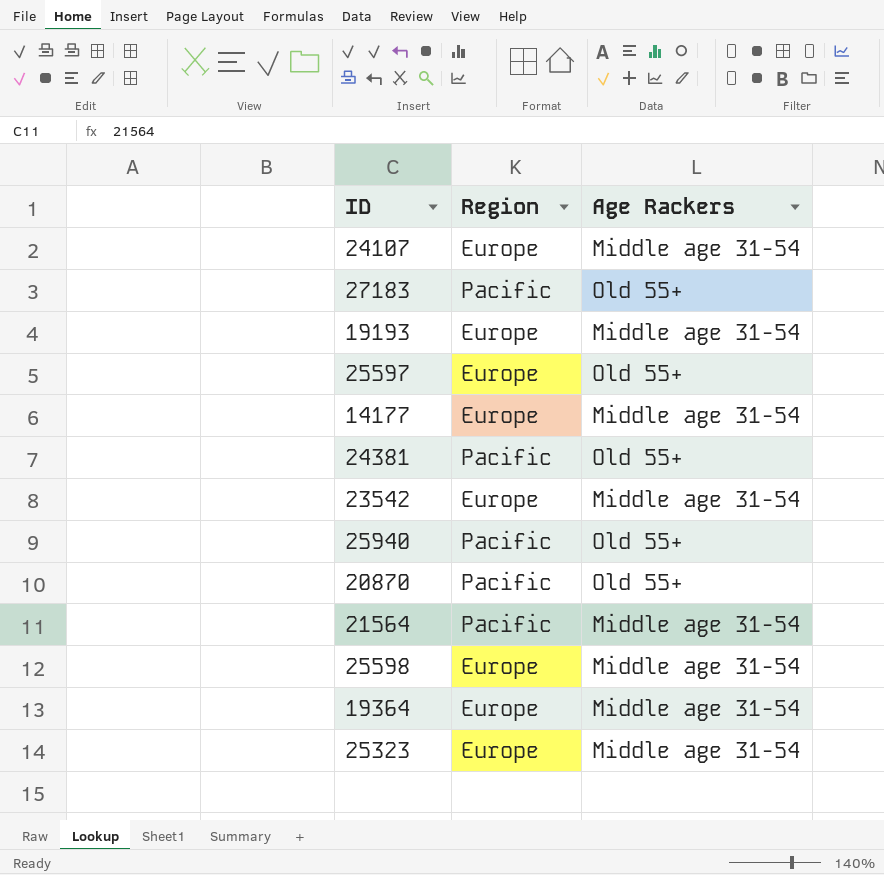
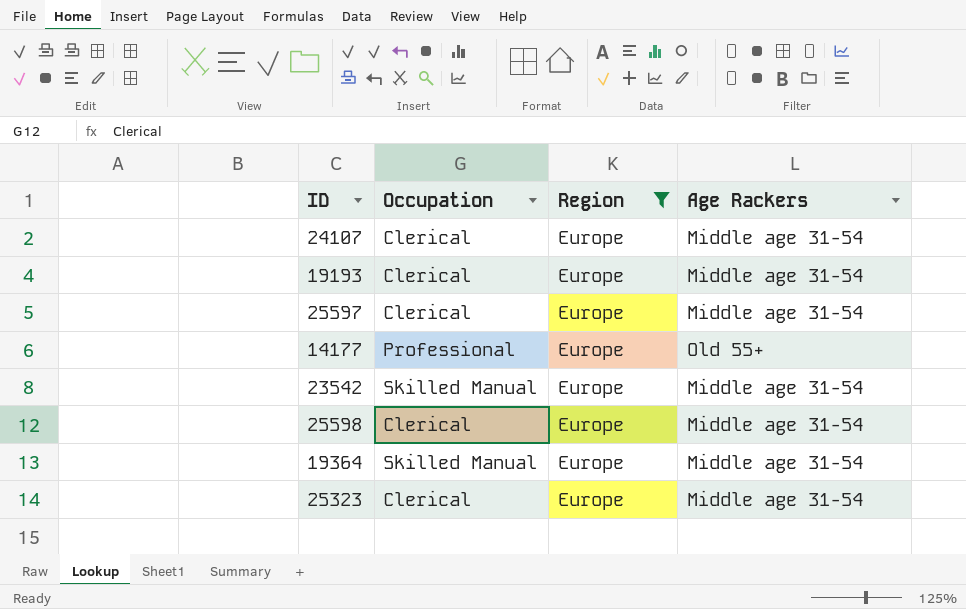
filter: none -> Region = Europe
column Occupation | position: none -> 2
25597 | Age Rackers: Old 55+ -> Middle age 31-54
14177 | Age Rackers: Middle age 31-54 -> Old 55+

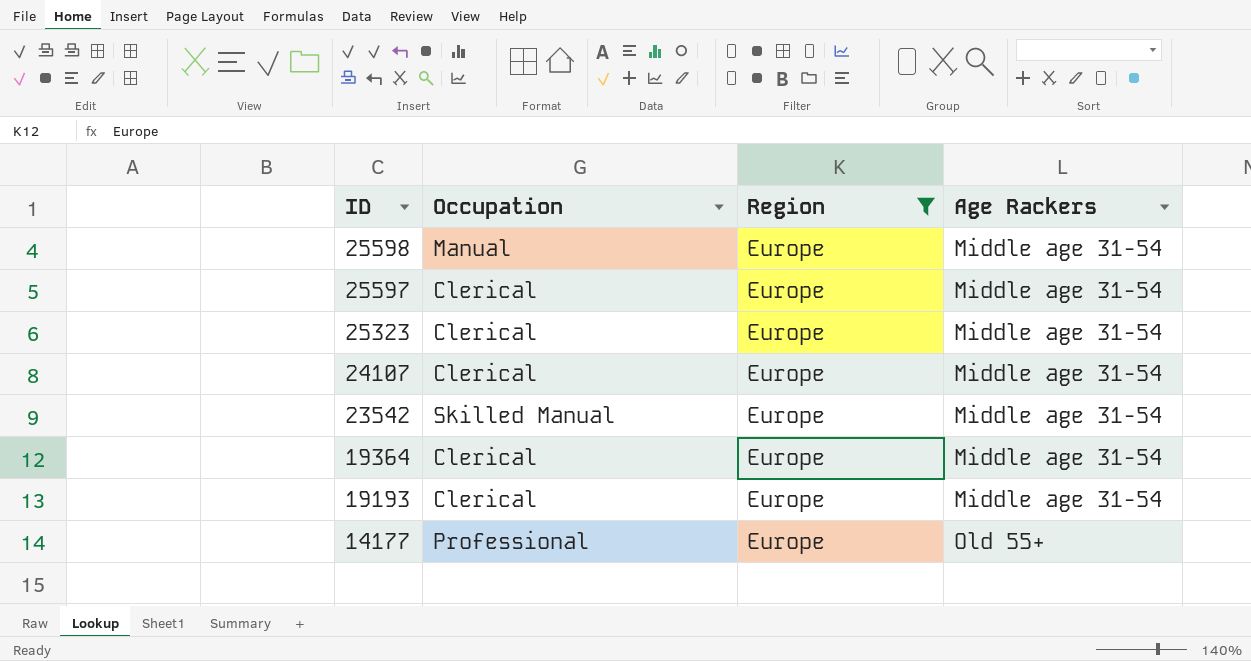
row order: none -> ID descending
25598 | Occupation: Clerical -> Manual
19364 | Occupation: Skilled Manual -> Clerical

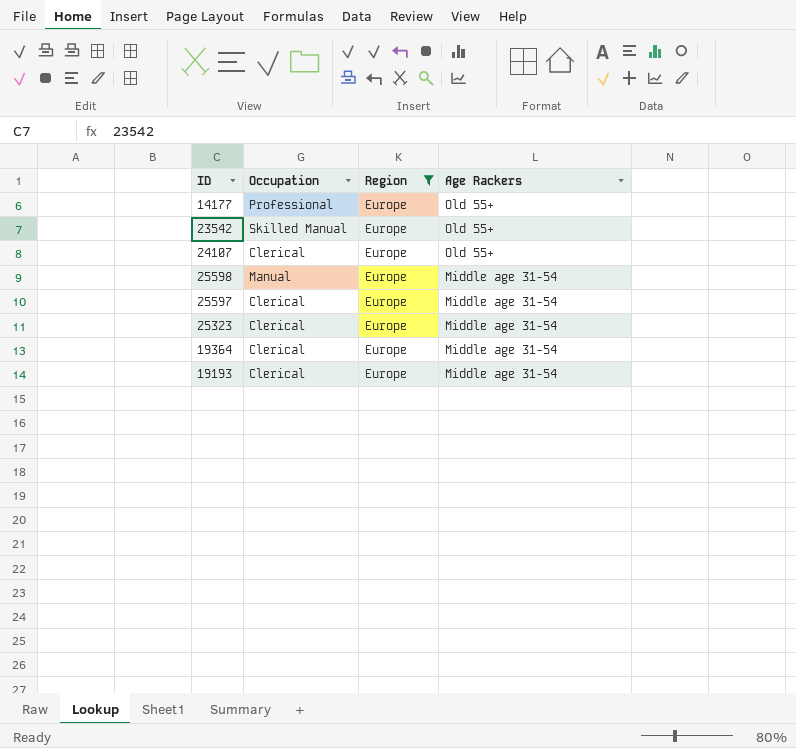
row order: ID descending -> Age Rackers descending
23542 | Age Rackers: Middle age 31-54 -> Old 55+
24107 | Age Rackers: Middle age 31-54 -> Old 55+

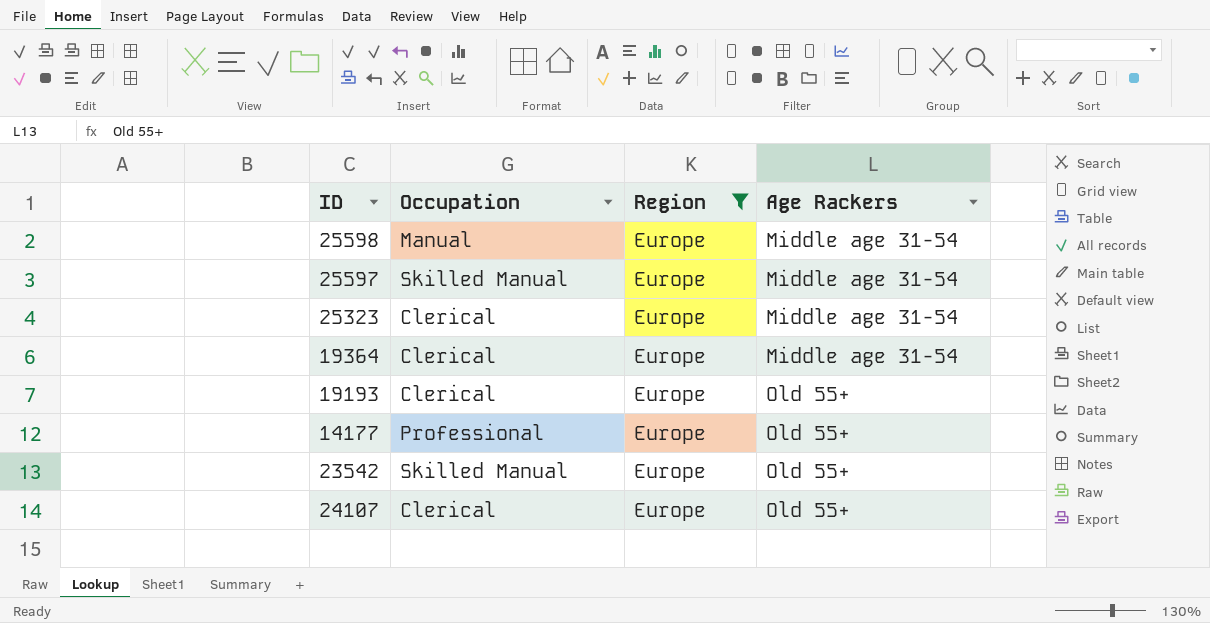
row order: Age Rackers descending -> Age Rackers ascending
25597 | Occupation: Clerical -> Skilled Manual
19193 | Age Rackers: Middle age 31-54 -> Old 55+

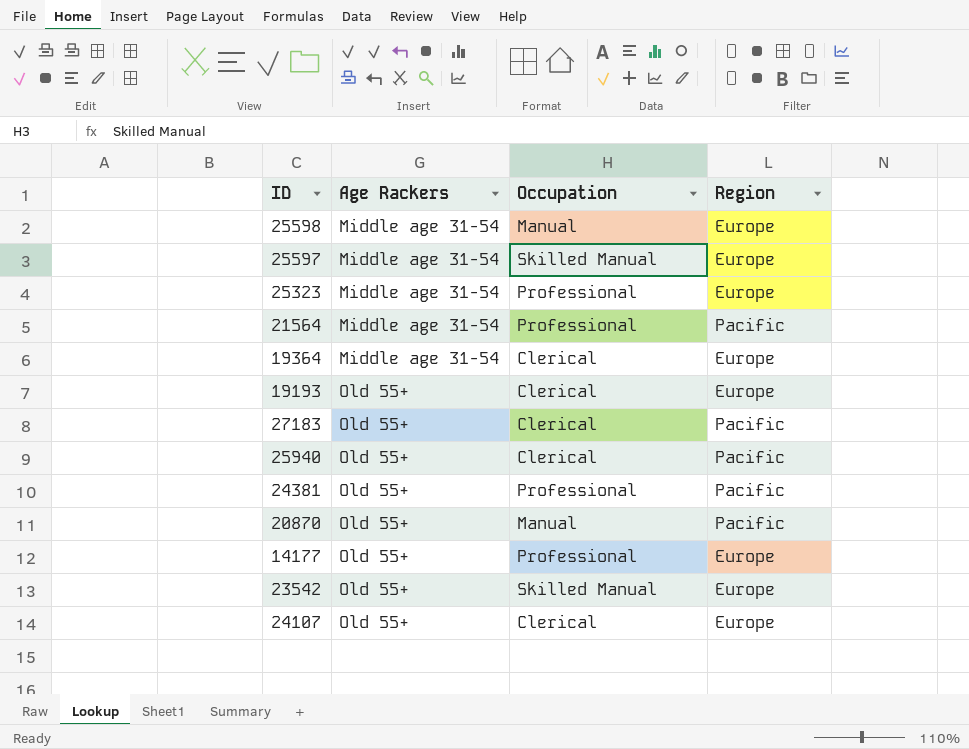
filter: Region = Europe -> none
column Age Rackers | position: 4 -> 2
25323 | Occupation: Clerical -> Professional

